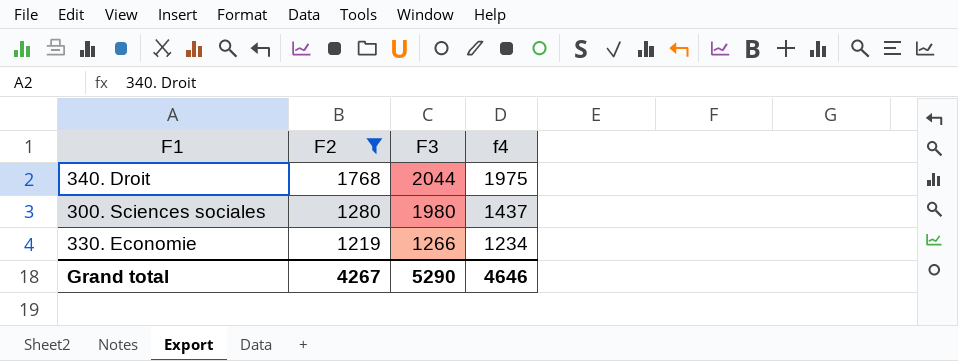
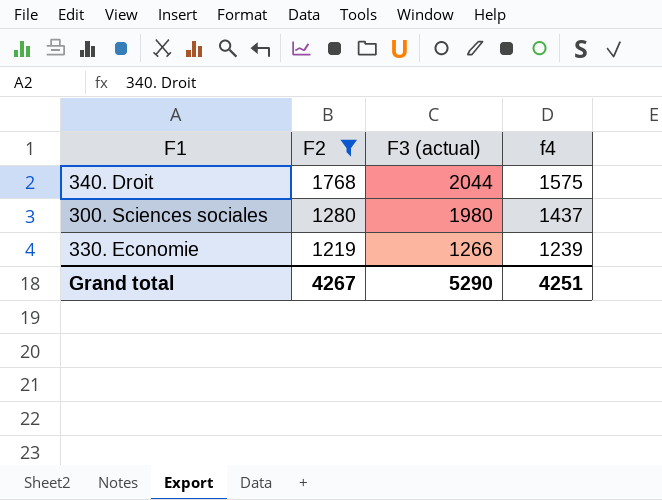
column name: F3 -> F3 (actual)
340. Droit | f4: 1975 -> 1575
330. Economie | f4: 1234 -> 1239
Grand total | f4: 4646 -> 4251

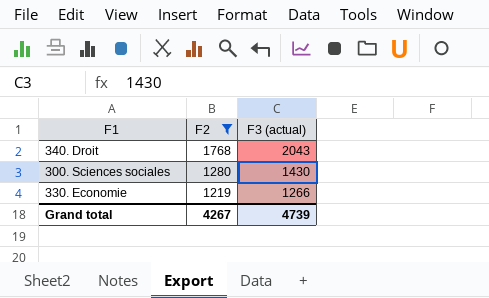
column f4 | position: 4 -> none
340. Droit | F3 (actual): 2044 -> 2043
300. Sciences sociales | F3 (actual): 1980 -> 1430
Grand total | F3 (actual): 5290 -> 4739

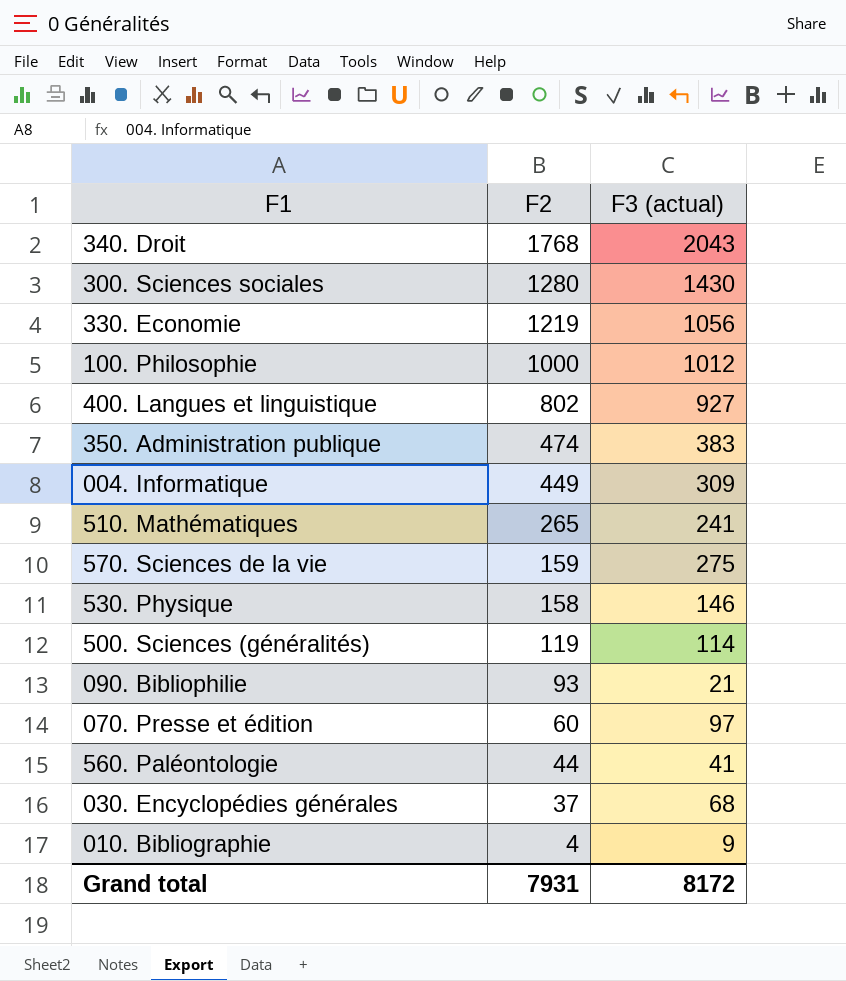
filter: F2 >= 1219 -> none
330. Economie | F3 (actual): 1266 -> 1056
Grand total | F2: 4267 -> 7931
Grand total | F3 (actual): 4739 -> 8172

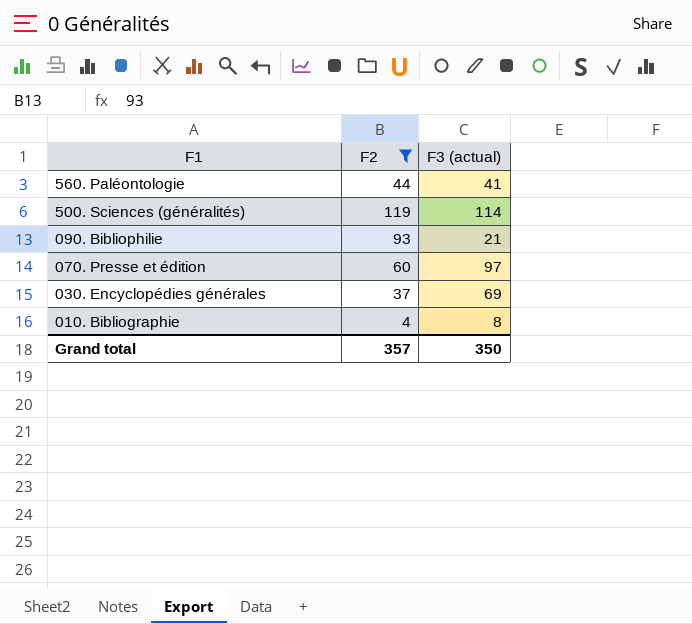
filter: none -> F2 <= 119
row order: F2 descending -> F1 descending
030. Encyclopédies générales | F3 (actual): 68 -> 69
010. Bibliographie | F3 (actual): 9 -> 8
Grand total | F2: 7931 -> 357
Grand total | F3 (actual): 8172 -> 350

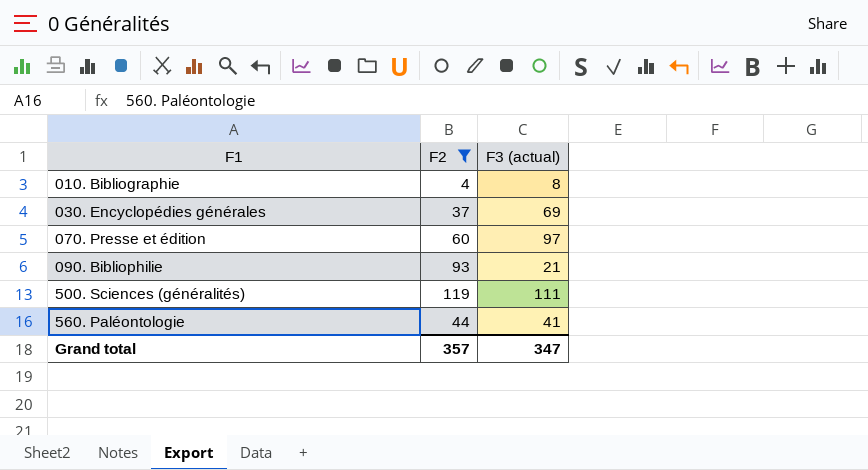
row order: F1 descending -> F1 ascending
500. Sciences (généralités) | F3 (actual): 114 -> 111
Grand total | F3 (actual): 350 -> 347

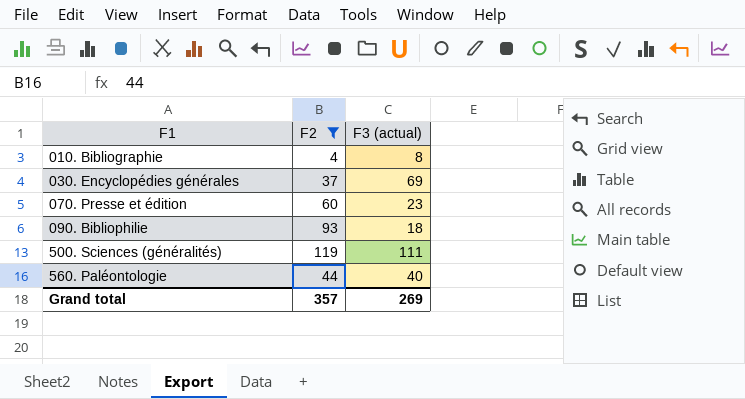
070. Presse et édition | F3 (actual): 97 -> 23
090. Bibliophilie | F3 (actual): 21 -> 18
560. Paléontologie | F3 (actual): 41 -> 40
Grand total | F3 (actual): 347 -> 269

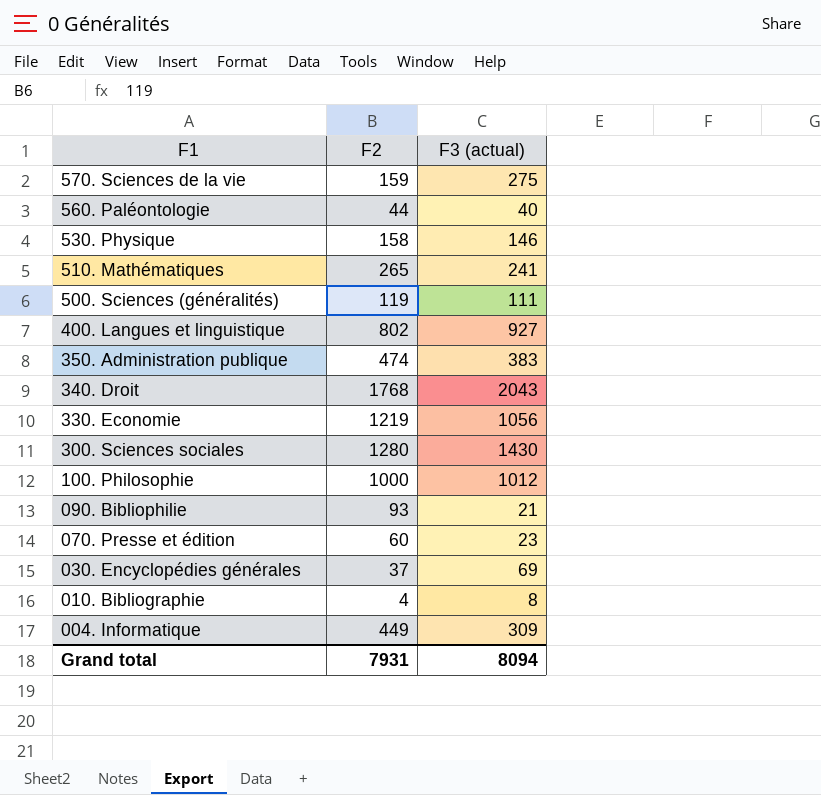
filter: F2 <= 119 -> none
row order: F1 ascending -> F1 descending
090. Bibliophilie | F3 (actual): 18 -> 21
Grand total | F2: 357 -> 7931
Grand total | F3 (actual): 269 -> 8094

